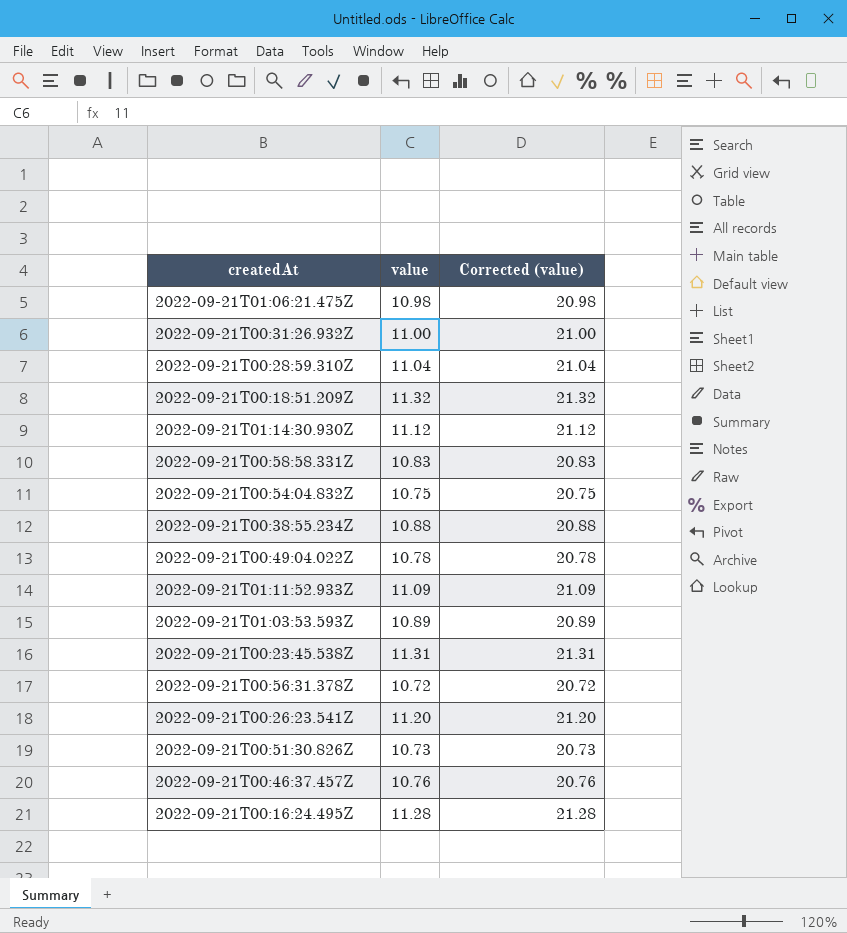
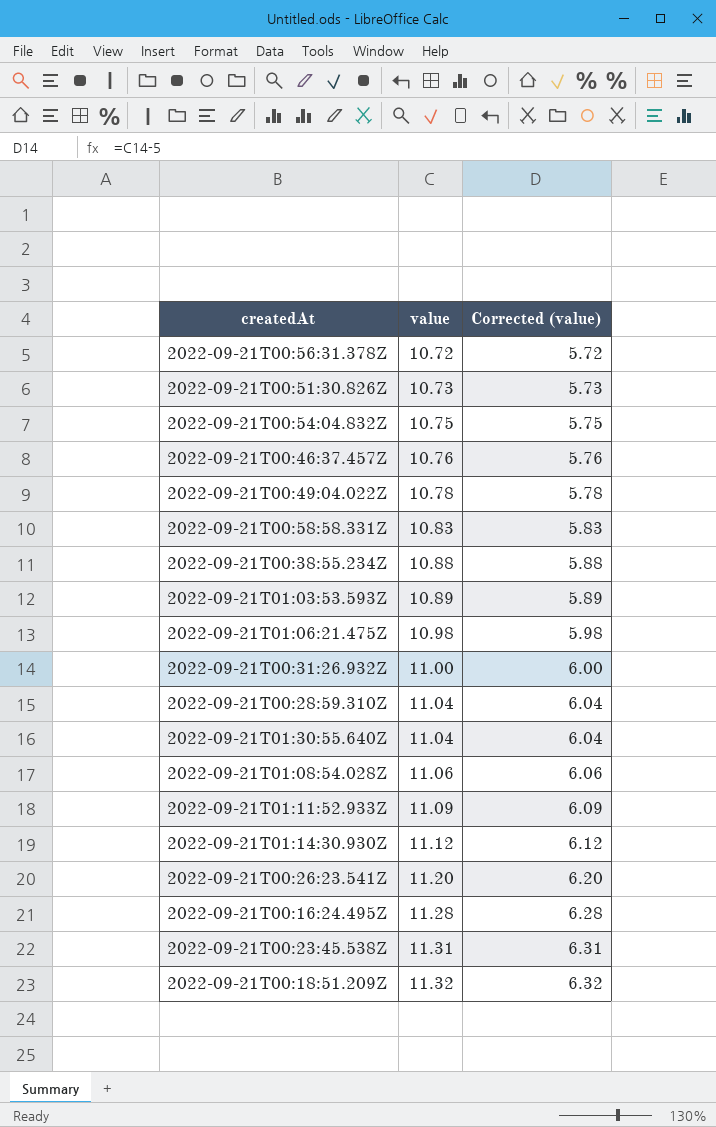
row order: none -> value ascending
column Corrected (value) | formula: [value] + 10 -> [value] - 5
row 2022-09-21T01:30:55.640Z: none -> 11.04 | 6.04
row 2022-09-21T01:08:54.028Z: none -> 11.06 | 6.06

